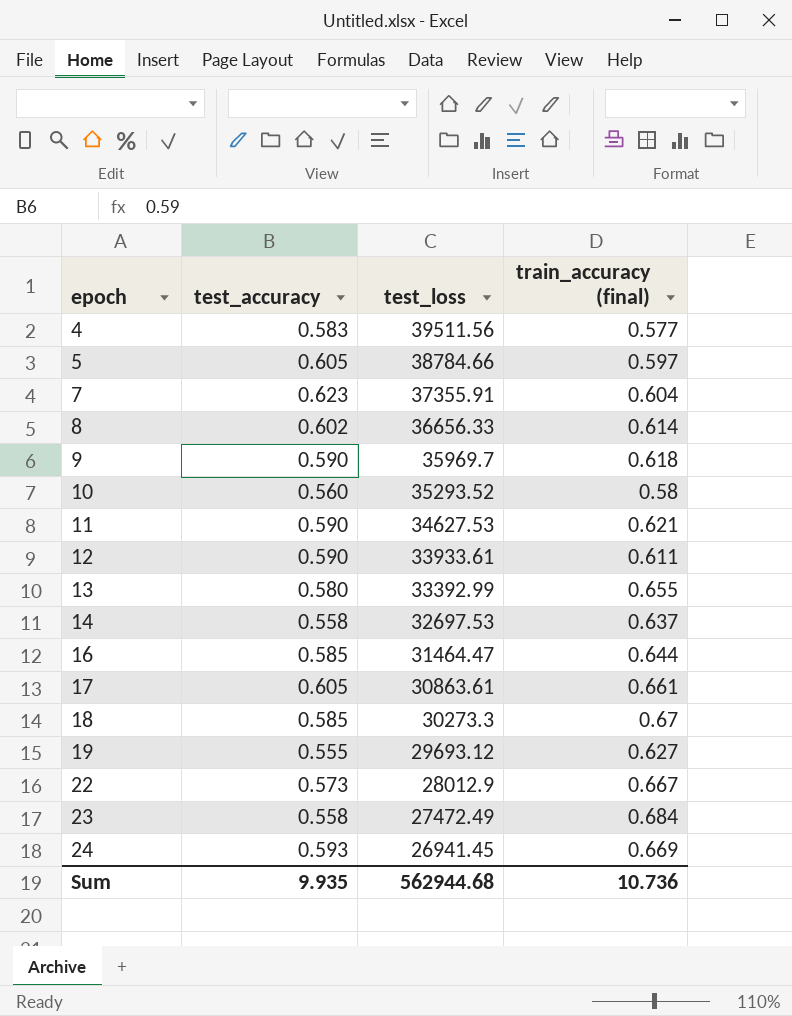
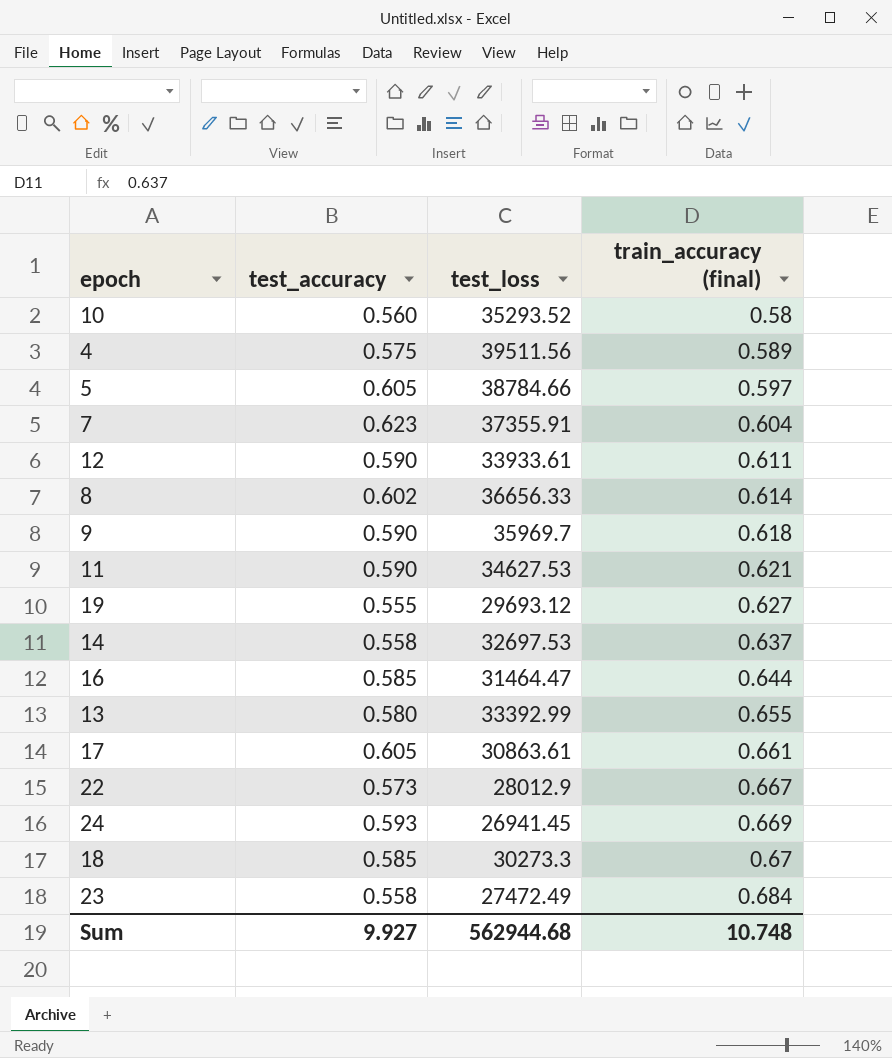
row order: epoch ascending -> train_accuracy (final) ascending
4 | test_accuracy: 0.583 -> 0.575
4 | train_accuracy (final): 0.577 -> 0.589
Sum | test_accuracy: 9.935 -> 9.927
Sum | train_accuracy (final): 10.736 -> 10.748

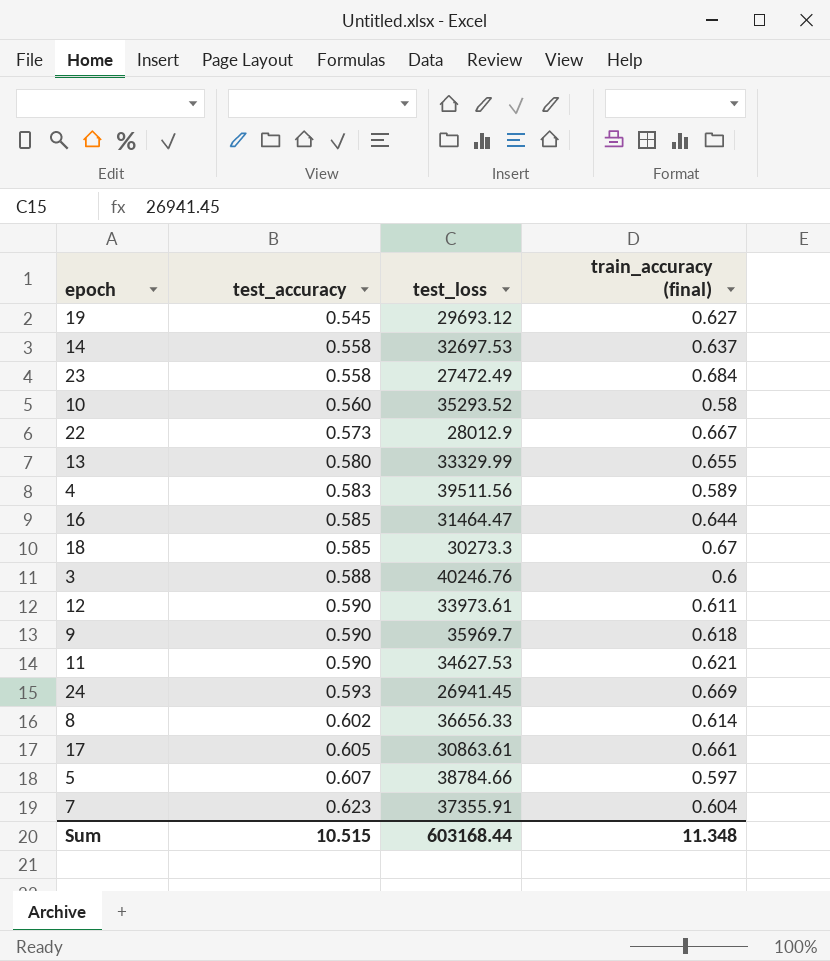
row order: train_accuracy (final) ascending -> test_accuracy ascending
19 | test_accuracy: 0.555 -> 0.545
13 | test_loss: 33392.99 -> 33329.99
4 | test_accuracy: 0.575 -> 0.583
row 3: none -> 0.588 | 40246.76 | 0.6
12 | test_loss: 33933.61 -> 33973.61
5 | test_accuracy: 0.605 -> 0.607
Sum | test_accuracy: 9.927 -> 10.515
Sum | test_loss: 562944.68 -> 603168.44
Sum | train_accuracy (final): 10.748 -> 11.348

